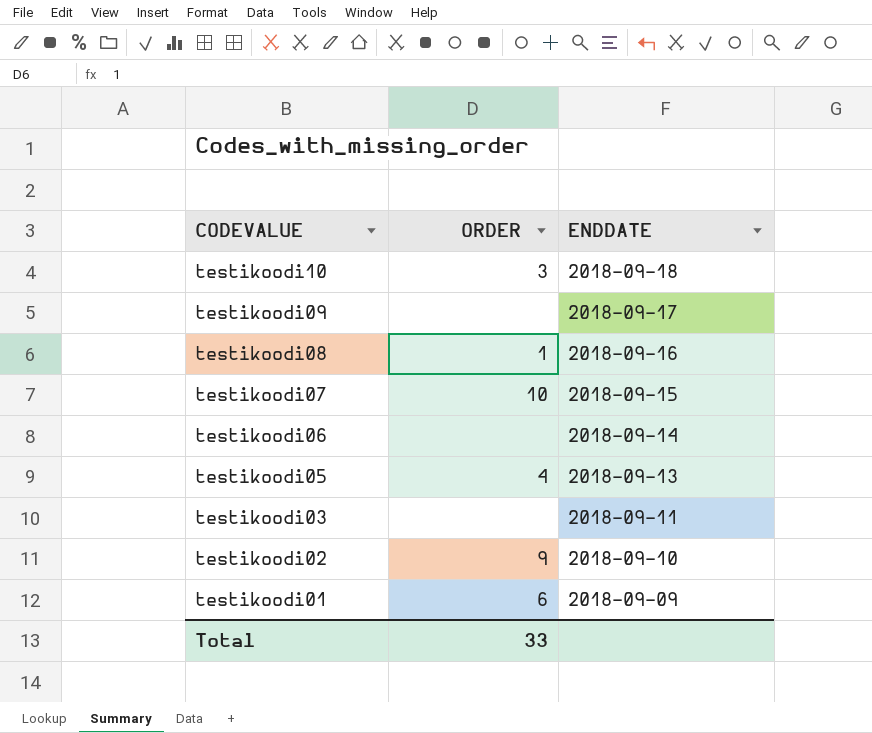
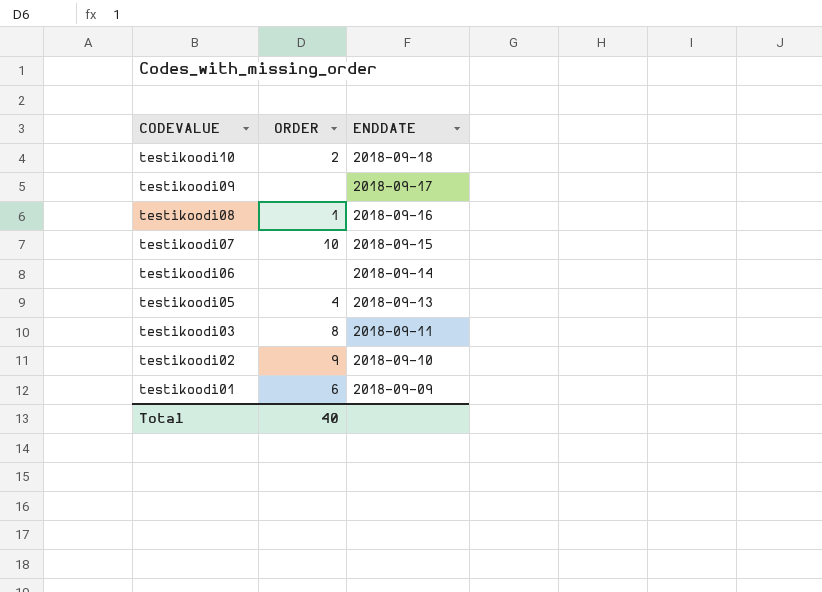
testikoodi10 | ORDER: 3 -> 2
testikoodi03 | ORDER: none -> 8
Total | ORDER: 33 -> 40

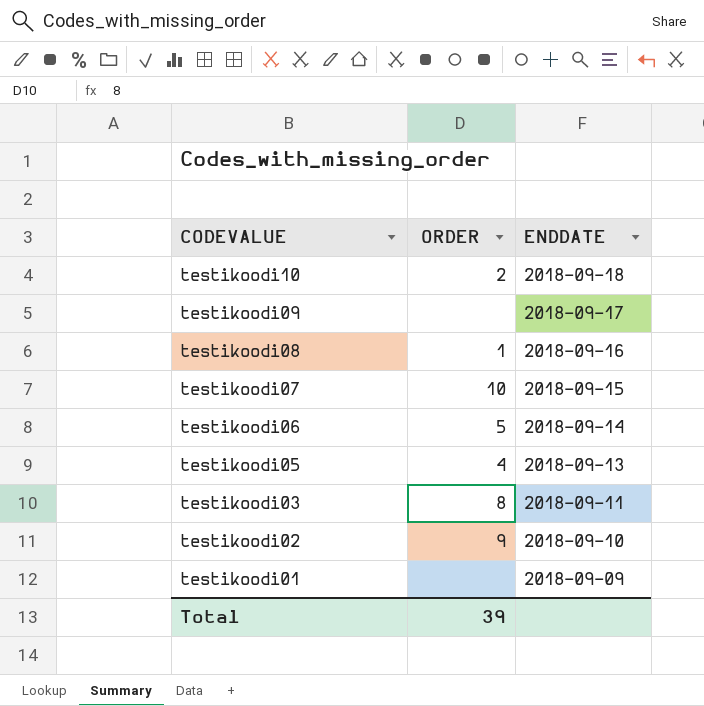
testikoodi06 | ORDER: none -> 5
testikoodi01 | ORDER: 6 -> none
Total | ORDER: 40 -> 39

